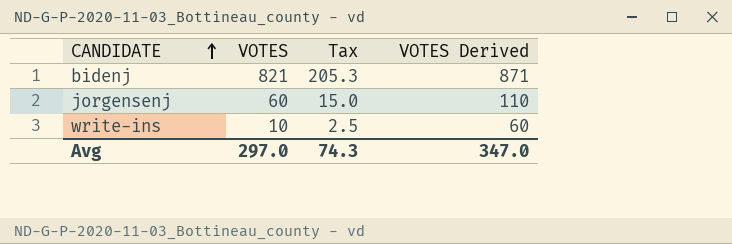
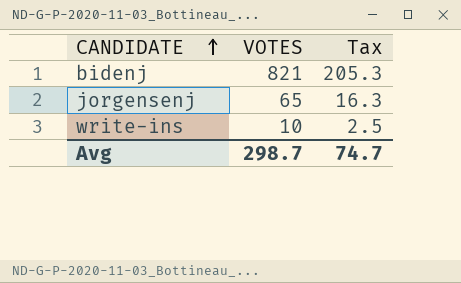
column VOTES Derived | formula: [VOTES] + 50 -> none
jorgensenj | VOTES: 60 -> 65
jorgensenj | Tax: 15.0 -> 16.3
Avg | VOTES: 297.0 -> 298.7
Avg | Tax: 74.3 -> 74.7

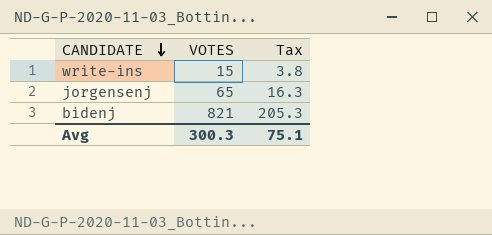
row order: CANDIDATE ascending -> CANDIDATE descending
write-ins | VOTES: 10 -> 15
write-ins | Tax: 2.5 -> 3.8
Avg | VOTES: 298.7 -> 300.3
Avg | Tax: 74.7 -> 75.1

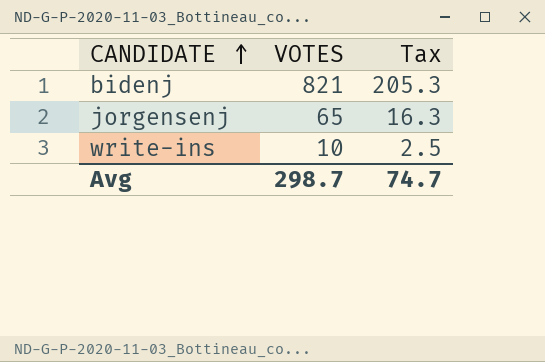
row order: CANDIDATE descending -> CANDIDATE ascending
write-ins | VOTES: 15 -> 10
write-ins | Tax: 3.8 -> 2.5
Avg | VOTES: 300.3 -> 298.7
Avg | Tax: 75.1 -> 74.7

